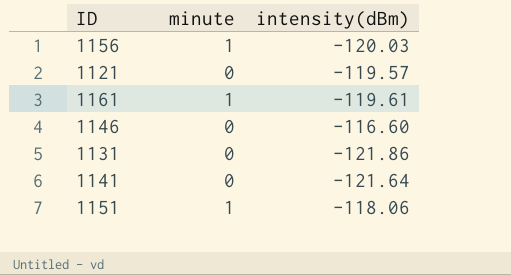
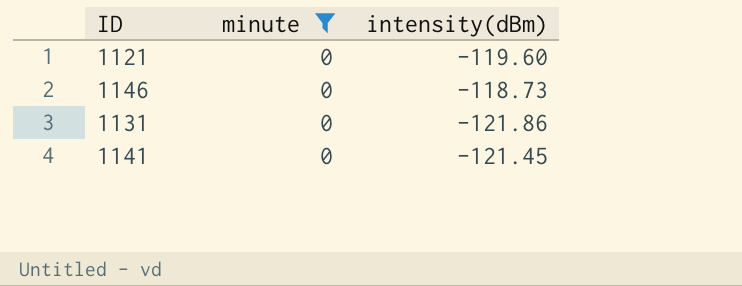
filter: none -> minute = 0
1121 | intensity(dBm): -119.57 -> -119.60
1146 | intensity(dBm): -116.60 -> -118.73
1141 | intensity(dBm): -121.64 -> -121.45

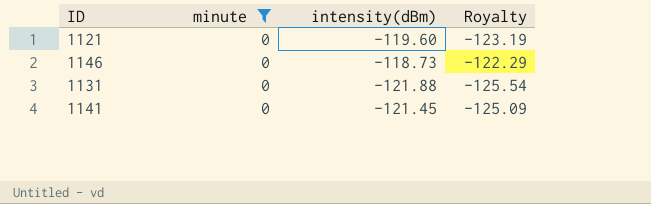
column Royalty | formula: none -> [intensity(dBm)] * 1.03
1131 | intensity(dBm): -121.86 -> -121.88

